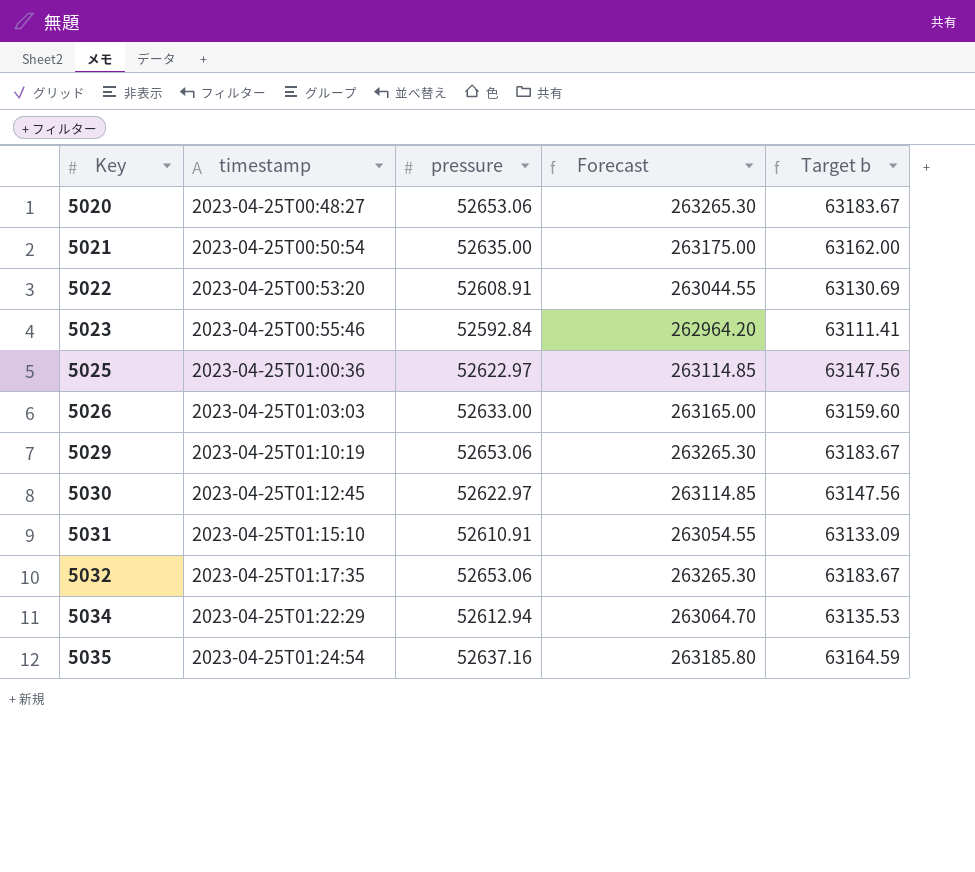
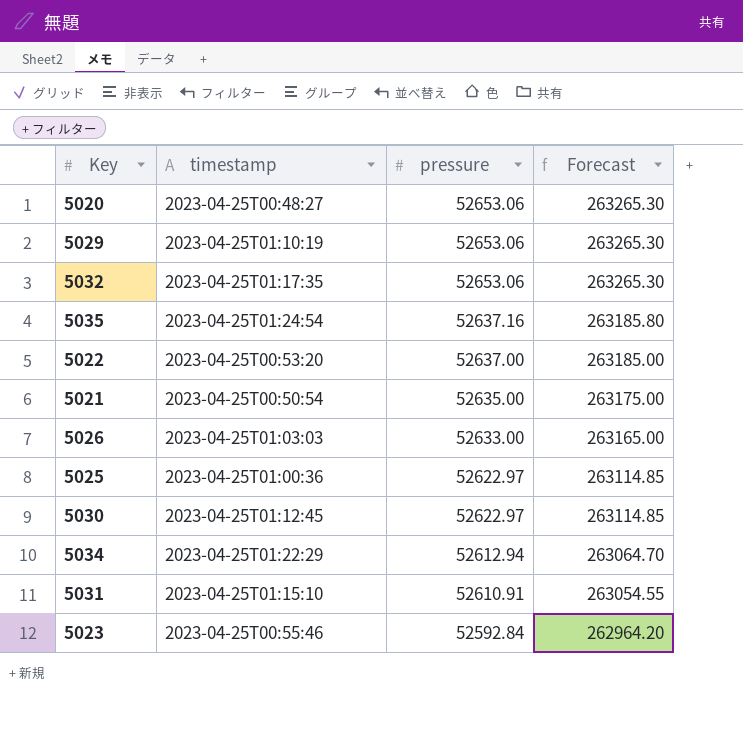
row order: Key ascending -> pressure descending
column Target b | formula: [pressure] * 1.2 -> none
5022 | pressure: 52608.91 -> 52637.00
5022 | Forecast: 263044.55 -> 263185.00

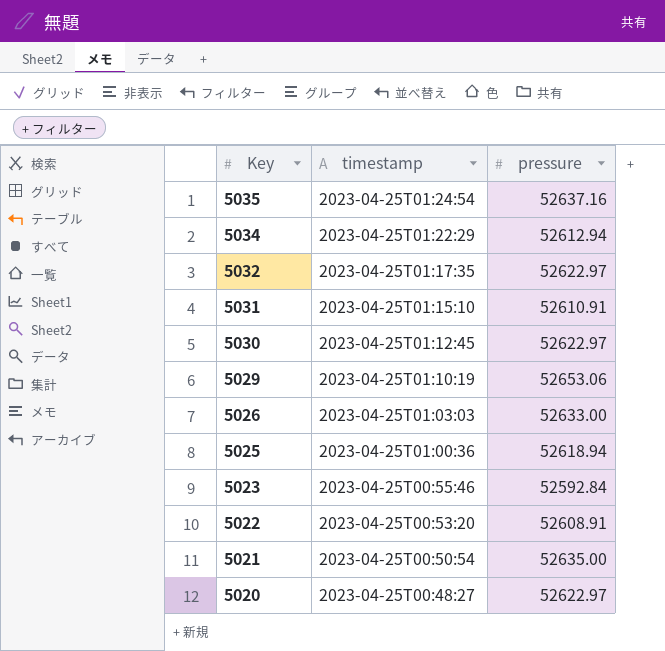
row order: pressure descending -> Key descending
column Forecast | formula: [pressure] * 5 -> none
5032 | pressure: 52653.06 -> 52622.97
5025 | pressure: 52622.97 -> 52618.94
5022 | pressure: 52637.00 -> 52608.91
5020 | pressure: 52653.06 -> 52622.97

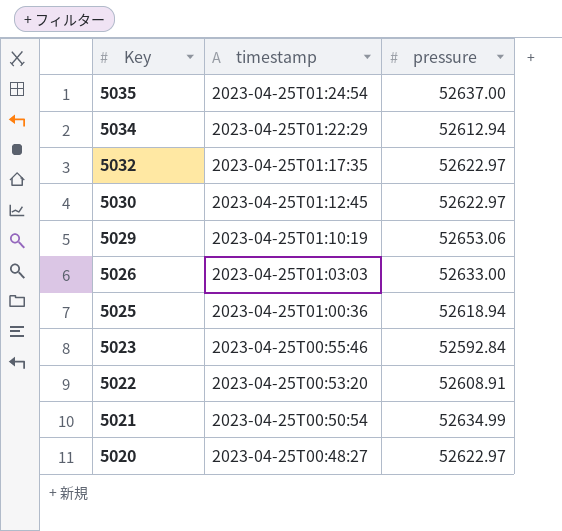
row 5031: 2023-04-25T01:15:10 | 52610.91 -> none
5035 | pressure: 52637.16 -> 52637.00
5021 | pressure: 52635.00 -> 52634.99

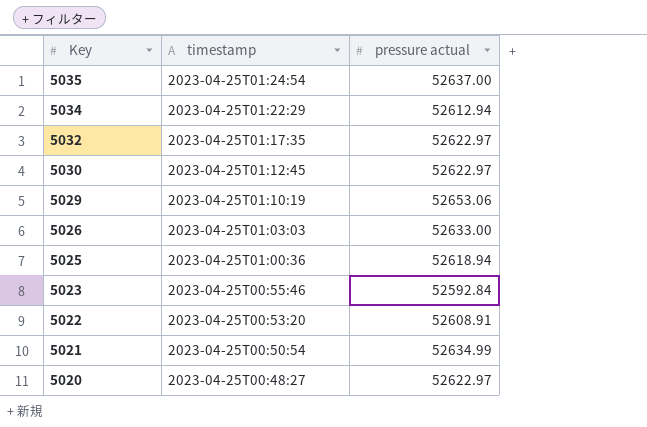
column name: pressure -> pressure actual

